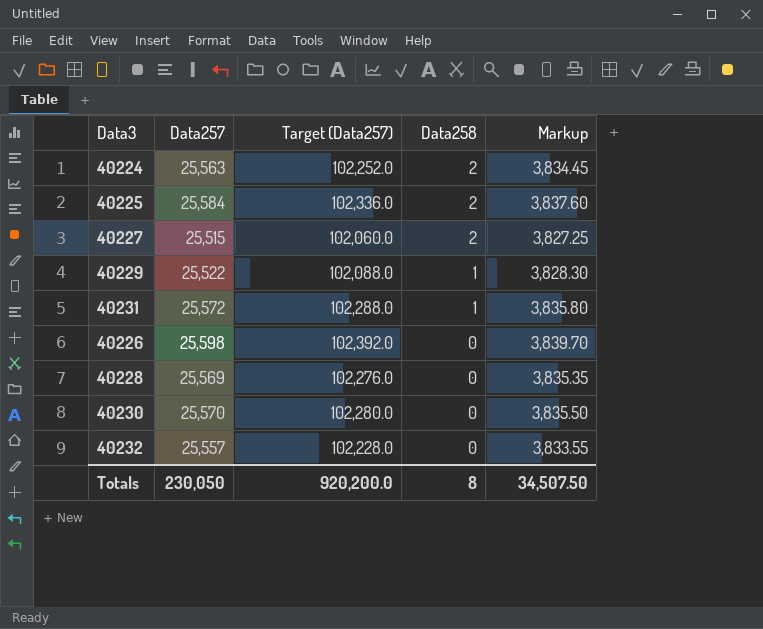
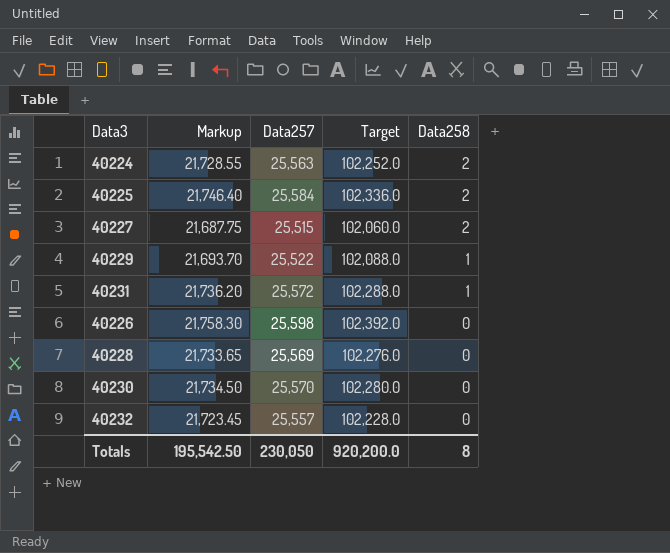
column Markup | formula: [Data257] * 0.15 -> [Data257] * 0.85
column Markup | position: 5 -> 2
column name: Target (Data257) -> Target
Totals | Markup: 34,507.50 -> 195,542.50

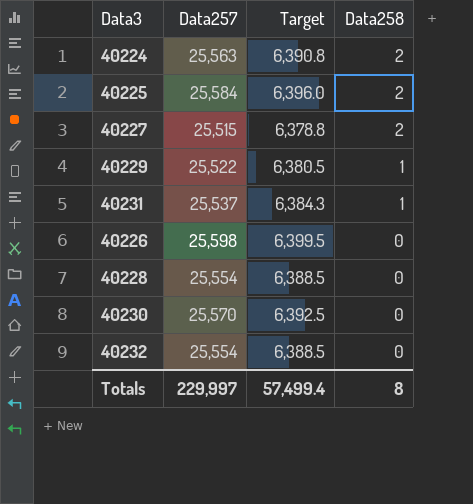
column Markup | formula: [Data257] * 0.85 -> none
column Target | formula: [Data257] * 4 -> [Data257] * 0.25
40231 | Data257: 25,572 -> 25,537
40228 | Data257: 25,569 -> 25,554
40232 | Data257: 25,557 -> 25,554
Totals | Data257: 230,050 -> 229,997
Totals | Target: 920,200.0 -> 57,499.4

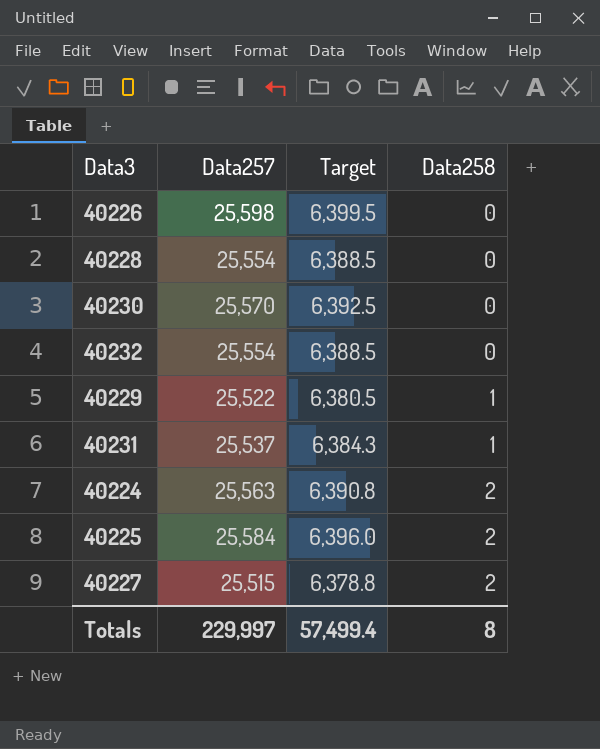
row order: Data258 descending -> Data258 ascending

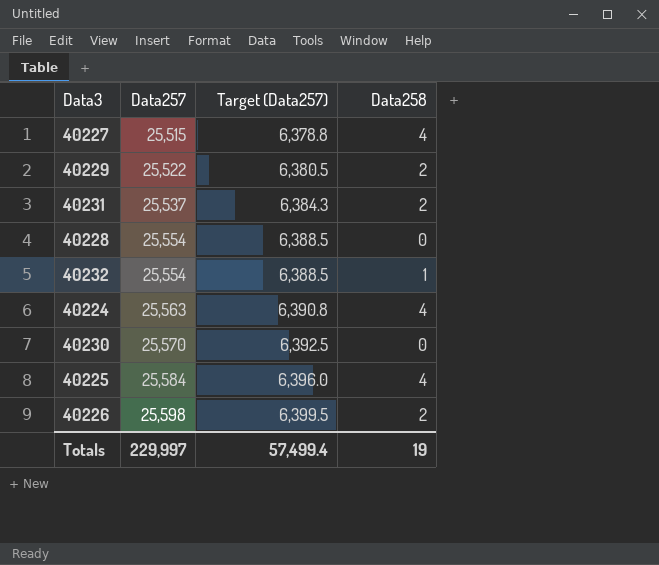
row order: Data258 ascending -> Data257 ascending
column name: Target -> Target (Data257)
40227 | Data258: 2 -> 4
40229 | Data258: 1 -> 2
40231 | Data258: 1 -> 2
40232 | Data258: 0 -> 1
40224 | Data258: 2 -> 4
40225 | Data258: 2 -> 4
40226 | Data258: 0 -> 2
Totals | Data258: 8 -> 19

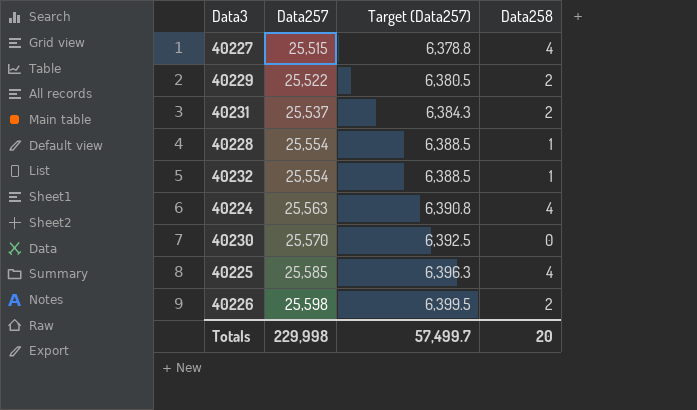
40228 | Data258: 0 -> 1
40225 | Data257: 25,584 -> 25,585
40225 | Target (Data257): 6,396.0 -> 6,396.3
Totals | Data257: 229,997 -> 229,998
Totals | Target (Data257): 57,499.4 -> 57,499.7
Totals | Data258: 19 -> 20

